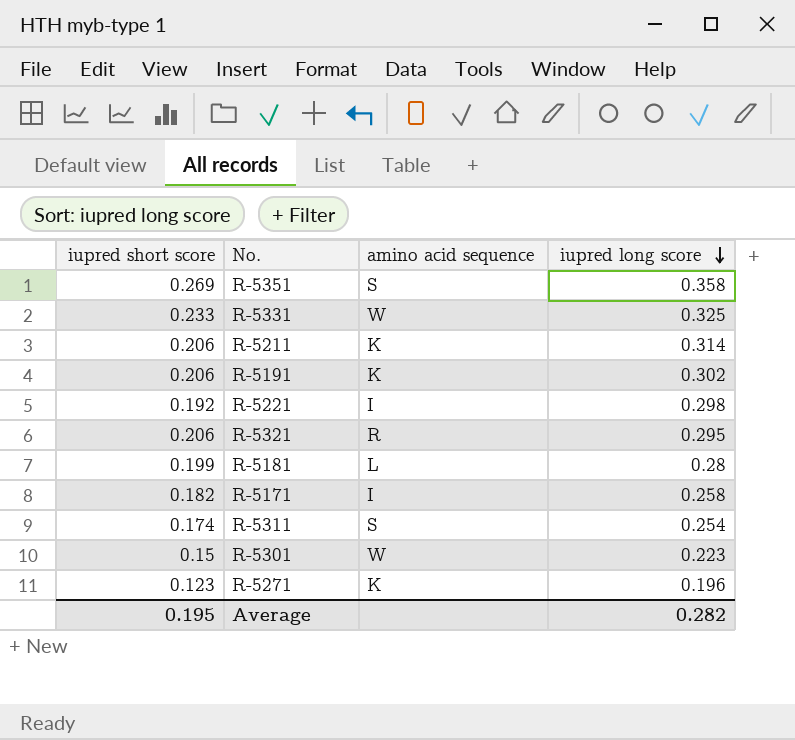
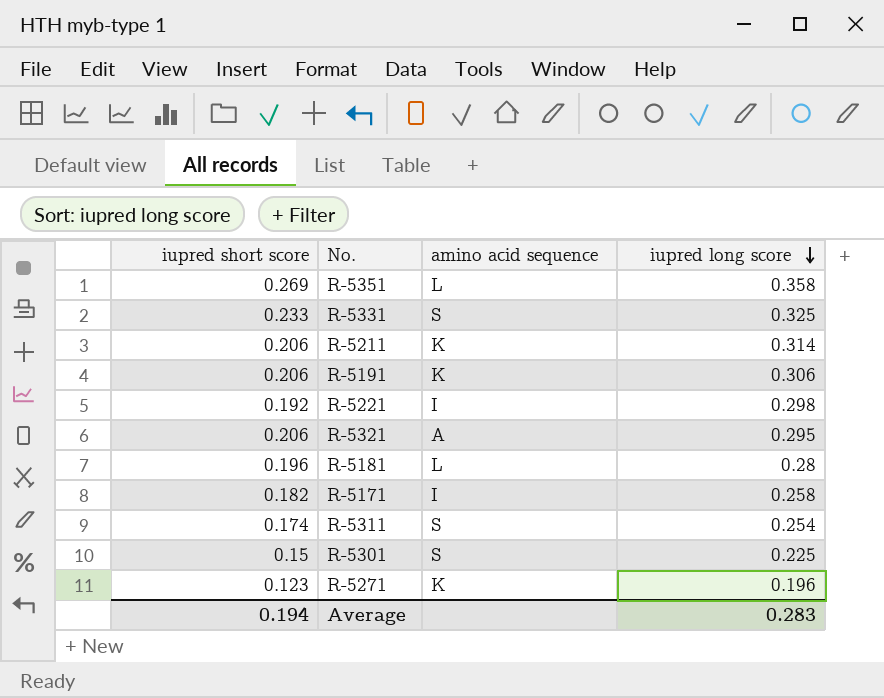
R-5351 | amino acid sequence: S -> L
R-5331 | amino acid sequence: W -> S
R-5191 | iupred long score: 0.302 -> 0.306
R-5321 | amino acid sequence: R -> A
R-5181 | iupred short score: 0.199 -> 0.196
R-5301 | amino acid sequence: W -> S
R-5301 | iupred long score: 0.223 -> 0.225
Average | iupred short score: 0.195 -> 0.194
Average | iupred long score: 0.282 -> 0.283

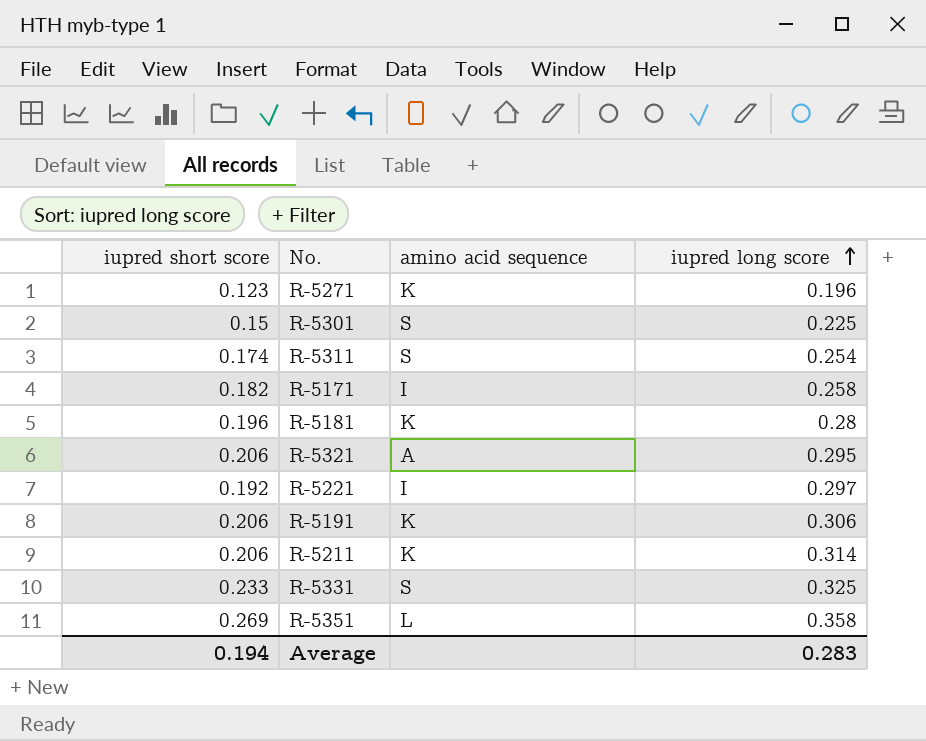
row order: iupred long score descending -> iupred long score ascending
R-5181 | amino acid sequence: L -> K
R-5221 | iupred long score: 0.298 -> 0.297

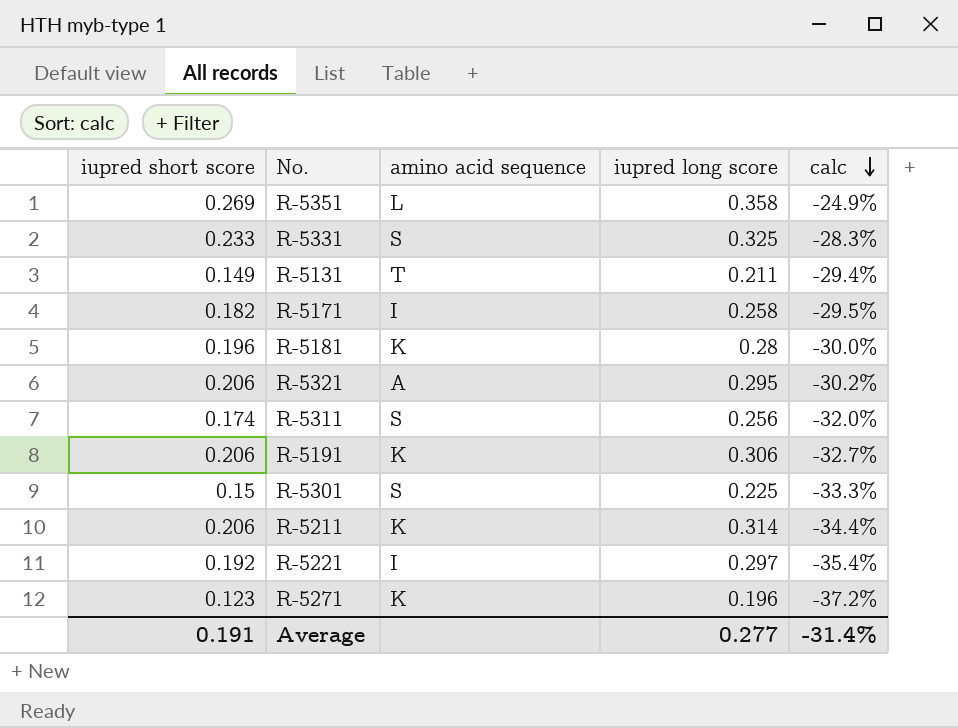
row order: iupred long score ascending -> calc descending
column calc | formula: none -> ([iupred short score] - [iupred long score]) / [iupred long score]
row R-5131: none -> 0.149 | T | 0.211 | -29.4%
R-5311 | iupred long score: 0.254 -> 0.256
Average | iupred short score: 0.194 -> 0.191
Average | iupred long score: 0.283 -> 0.277

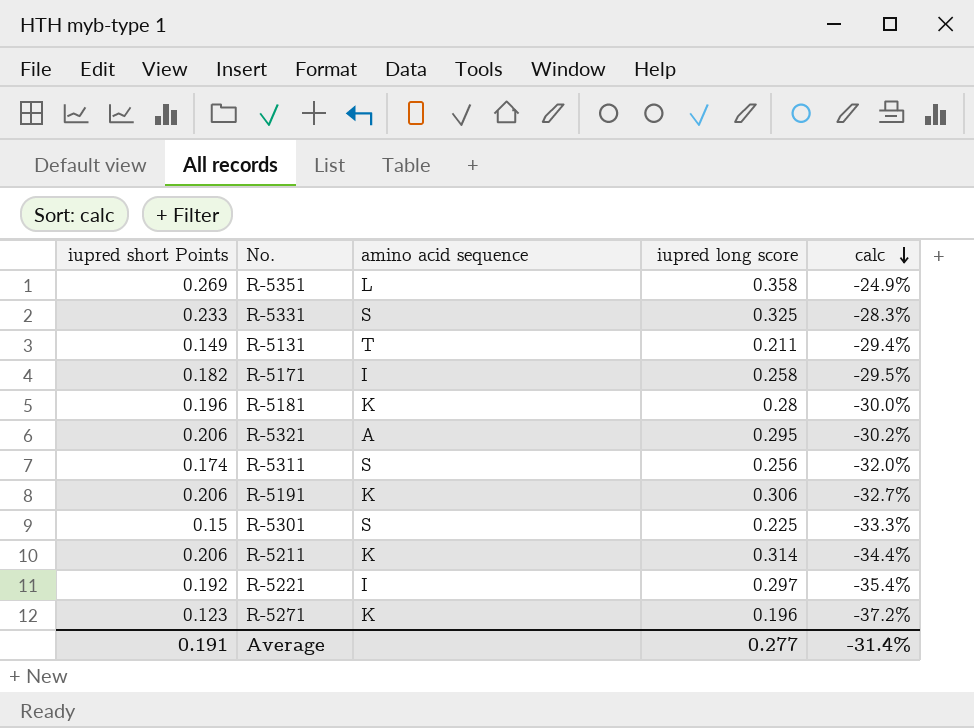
column name: iupred short score -> iupred short Points

